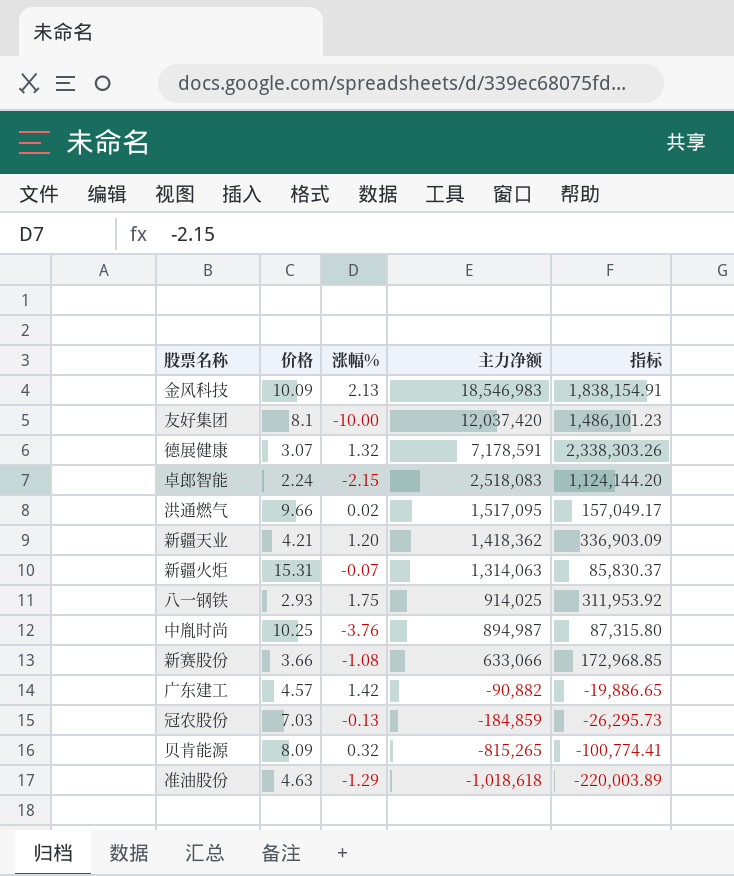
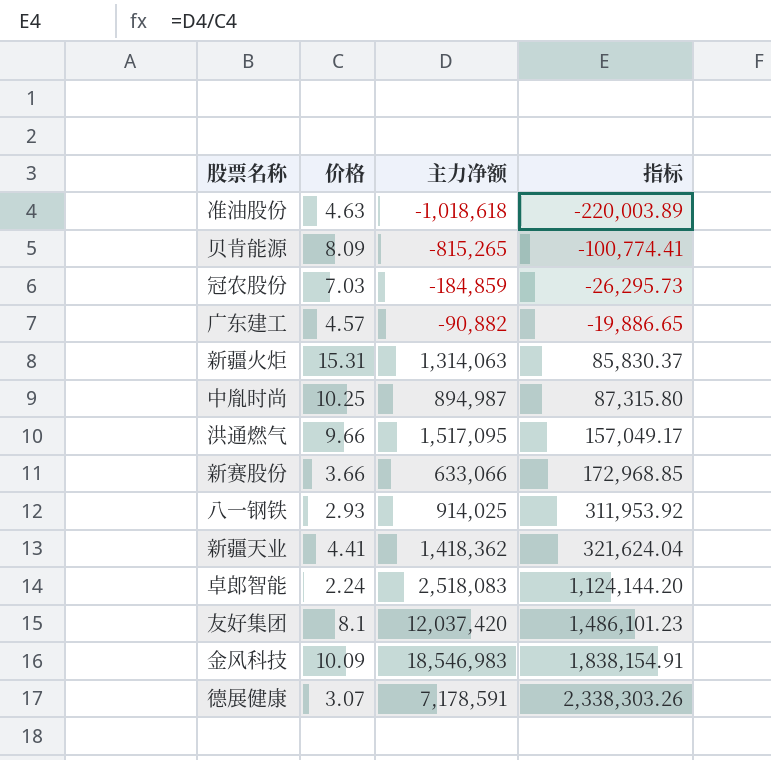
row order: 主力净额 descending -> 指标 ascending
column 涨幅% | position: 3 -> none
新疆天业 | 价格: 4.21 -> 4.41
新疆天业 | 指标: 336,903.09 -> 321,624.04

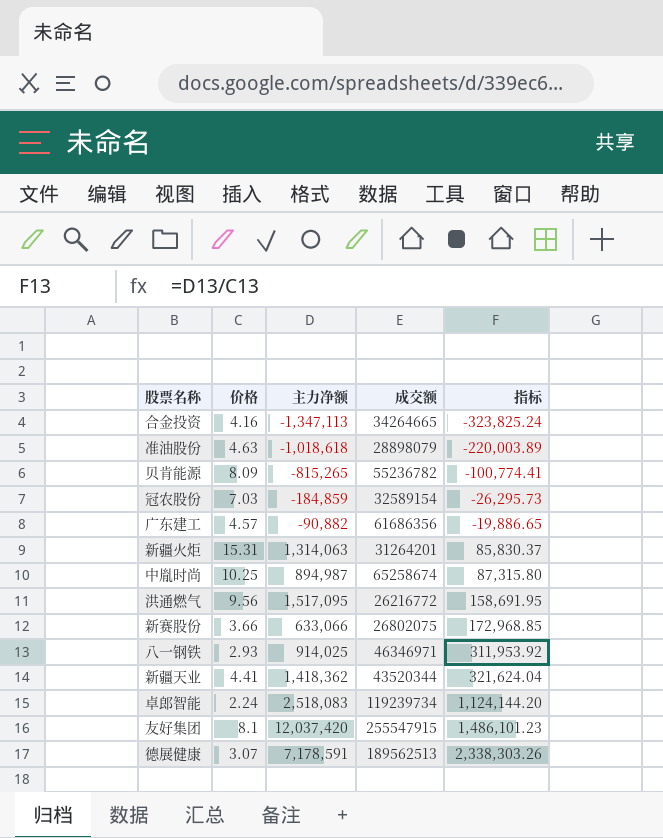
column 成交额 | position: none -> 4
row 金风科技: 10.09 | 18,546,983 | 1,838,154.91 -> none
row 合金投资: none -> 4.16 | -1,347,113 | 34264665 | -323,825.24
洪通燃气 | 价格: 9.66 -> 9.56
洪通燃气 | 指标: 157,049.17 -> 158,691.95

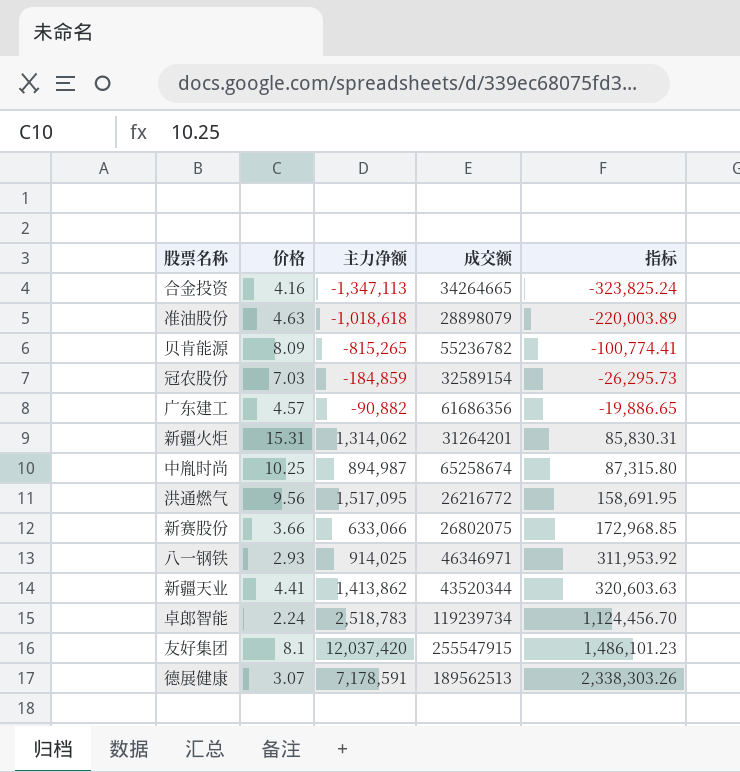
新疆火炬 | 主力净额: 1,314,063 -> 1,314,062
新疆火炬 | 指标: 85,830.37 -> 85,830.31
新疆天业 | 主力净额: 1,418,362 -> 1,413,862
新疆天业 | 指标: 321,624.04 -> 320,603.63
卓郎智能 | 主力净额: 2,518,083 -> 2,518,783
卓郎智能 | 指标: 1,124,144.20 -> 1,124,456.70

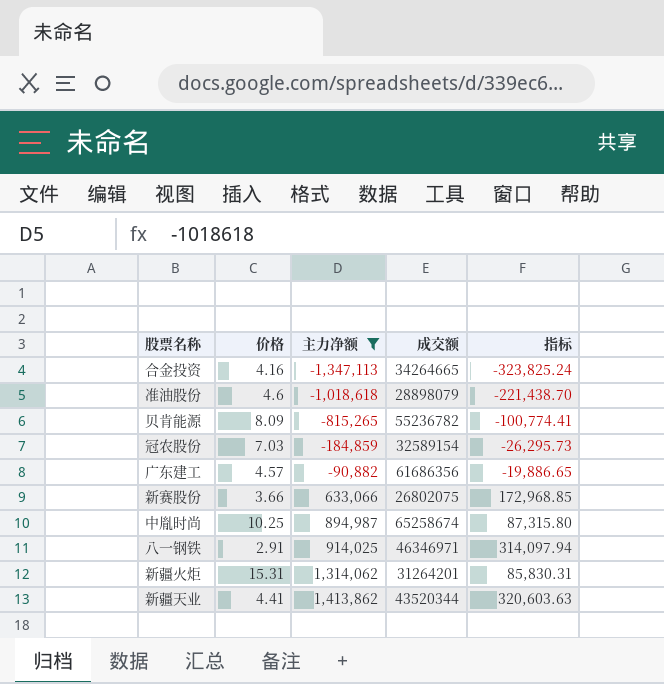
filter: none -> 主力净额 <= 1,413,862
row order: 指标 ascending -> 主力净额 ascending
准油股份 | 价格: 4.63 -> 4.6
准油股份 | 指标: -220,003.89 -> -221,438.70
八一钢铁 | 价格: 2.93 -> 2.91
八一钢铁 | 指标: 311,953.92 -> 314,097.94

